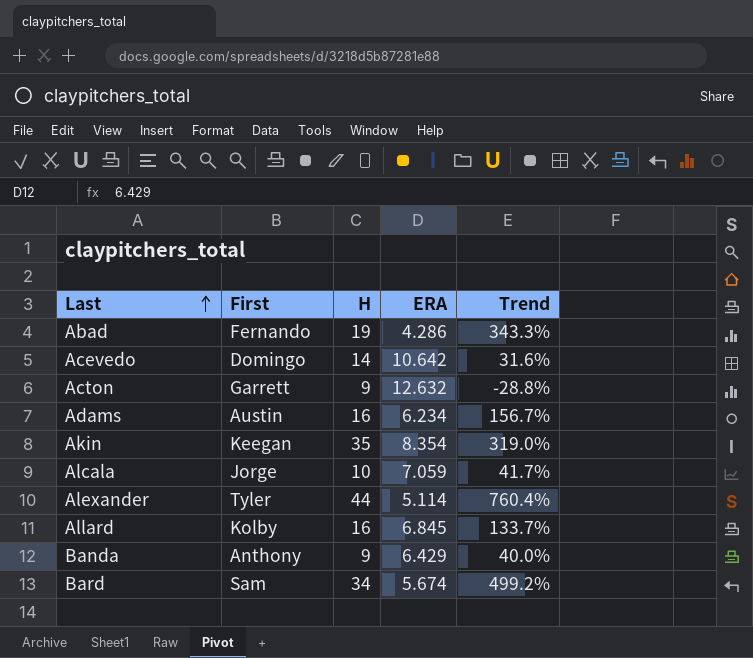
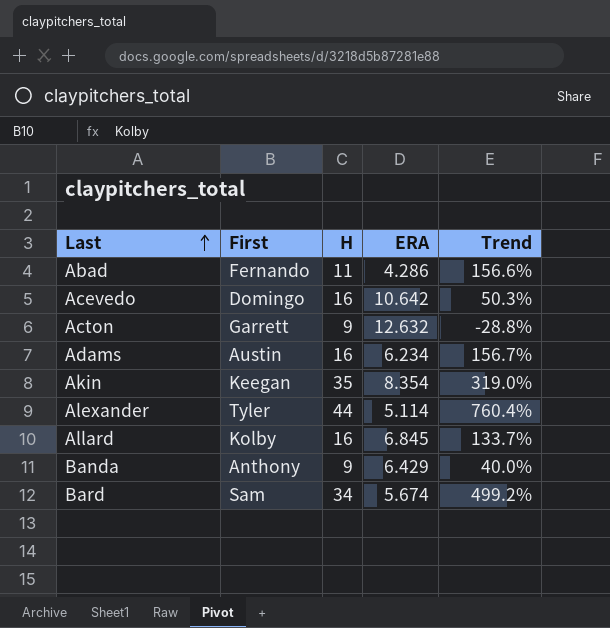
row Alcala: Jorge | 10 | 7.059 | 41.7% -> none
Abad | H: 19 -> 11
Abad | Trend: 343.3% -> 156.6%
Acevedo | H: 14 -> 16
Acevedo | Trend: 31.6% -> 50.3%

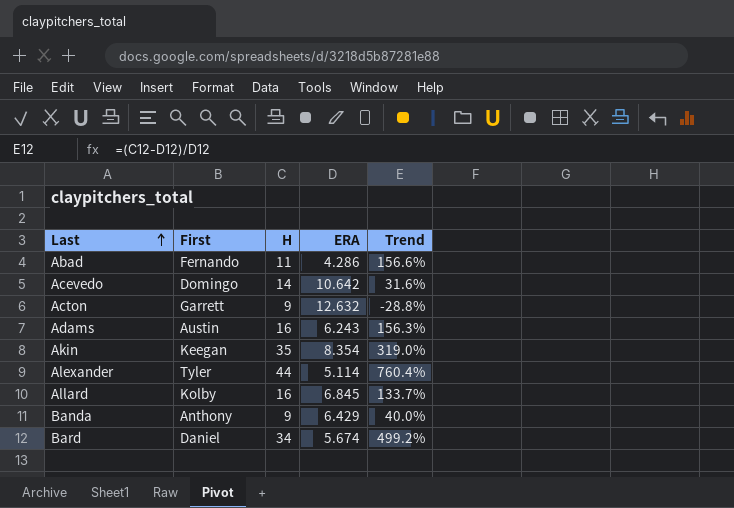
Acevedo | H: 16 -> 14
Acevedo | Trend: 50.3% -> 31.6%
Adams | ERA: 6.234 -> 6.243
Adams | Trend: 156.7% -> 156.3%
Bard | First: Sam -> Daniel

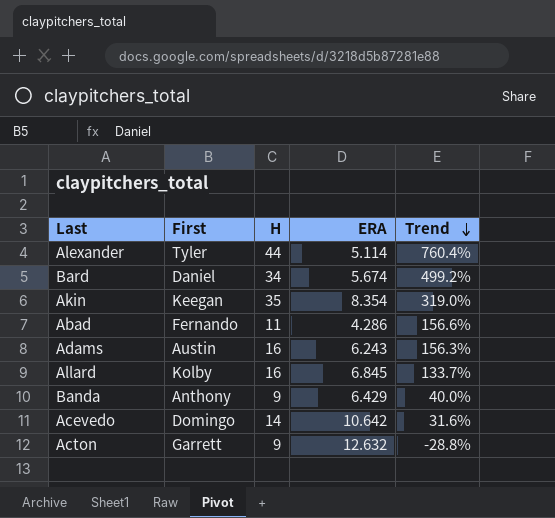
row order: Last ascending -> Trend descending

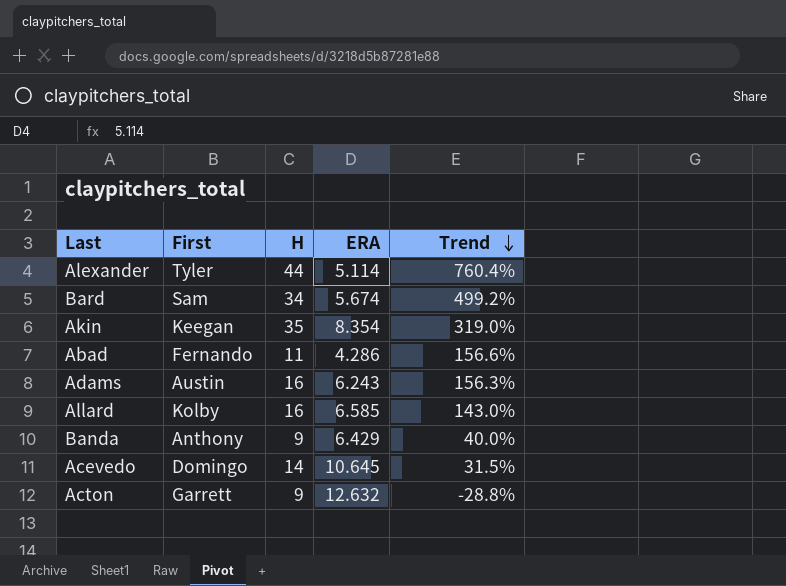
Bard | First: Daniel -> Sam
Allard | ERA: 6.845 -> 6.585
Allard | Trend: 133.7% -> 143.0%
Acevedo | ERA: 10.642 -> 10.645
Acevedo | Trend: 31.6% -> 31.5%

